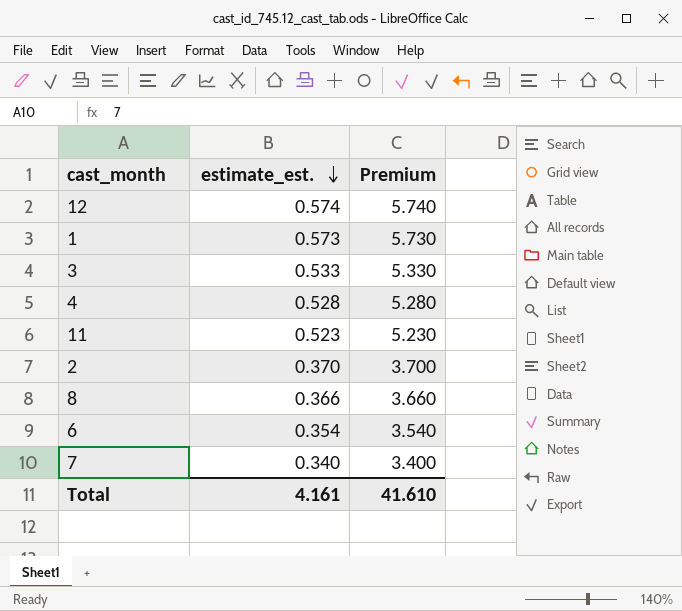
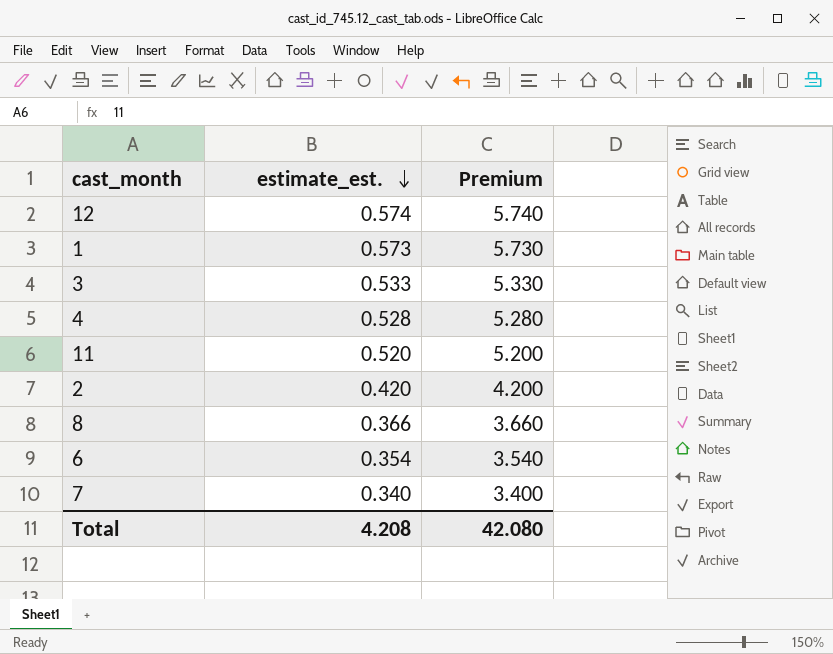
11 | estimate_est.: 0.523 -> 0.520
11 | Premium: 5.230 -> 5.200
2 | estimate_est.: 0.370 -> 0.420
2 | Premium: 3.700 -> 4.200
Total | estimate_est.: 4.161 -> 4.208
Total | Premium: 41.610 -> 42.080

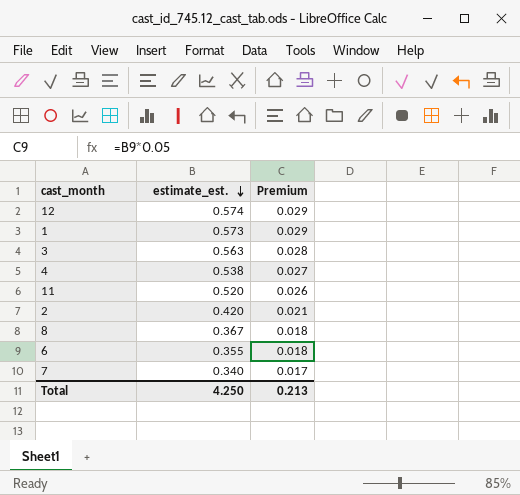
column Premium | formula: [estimate_est.] * 10 -> [estimate_est.] * 0.05
3 | estimate_est.: 0.533 -> 0.563
4 | estimate_est.: 0.528 -> 0.538
8 | estimate_est.: 0.366 -> 0.367
6 | estimate_est.: 0.354 -> 0.355
Total | estimate_est.: 4.208 -> 4.250
Total | Premium: 42.080 -> 0.213

